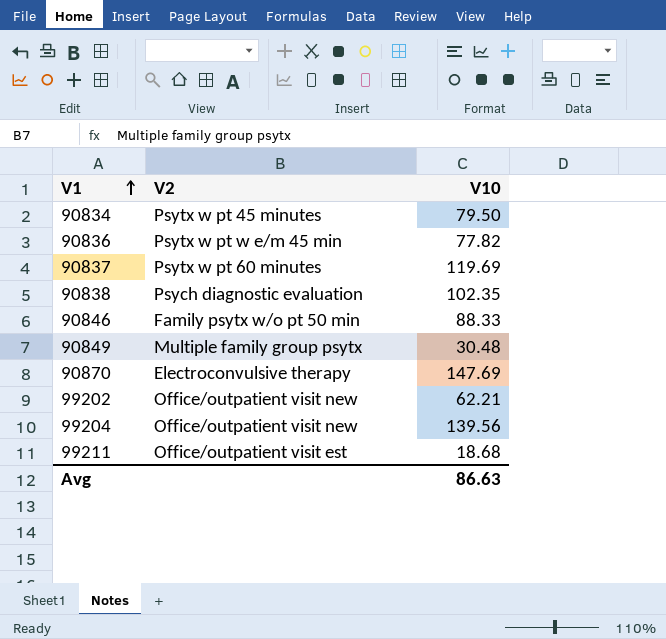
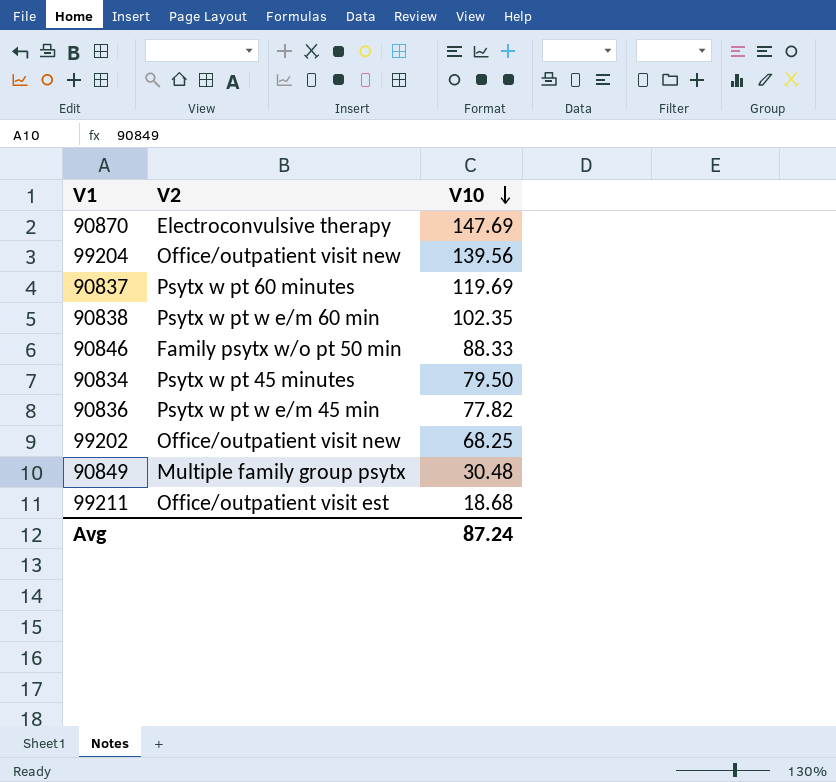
row order: V1 ascending -> V10 descending
90838 | V2: Psych diagnostic evaluation -> Psytx w pt w e/m 60 min
99202 | V10: 62.21 -> 68.25
Avg | V10: 86.63 -> 87.24

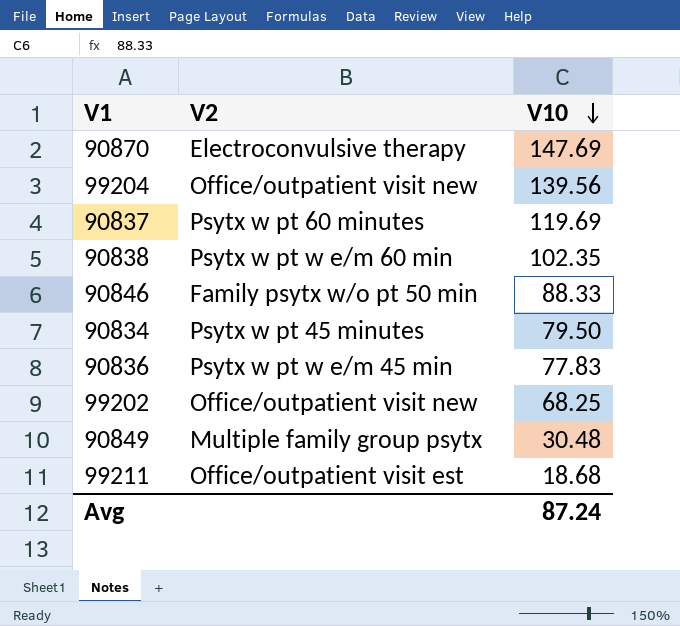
90836 | V10: 77.82 -> 77.83

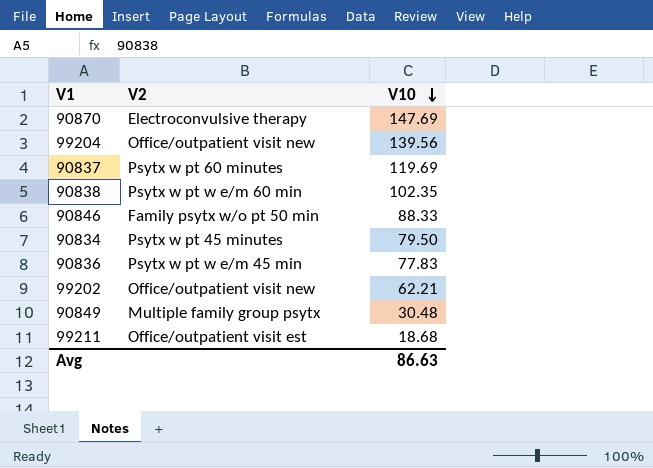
99202 | V10: 68.25 -> 62.21
Avg | V10: 87.24 -> 86.63

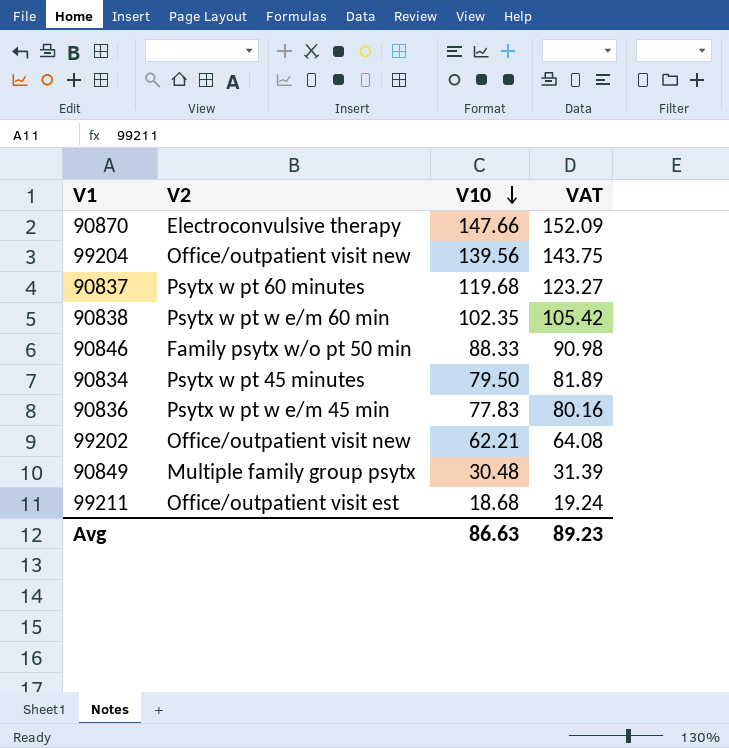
column VAT | formula: none -> [V10] * 1.03
90870 | V10: 147.69 -> 147.66
90837 | V10: 119.69 -> 119.68

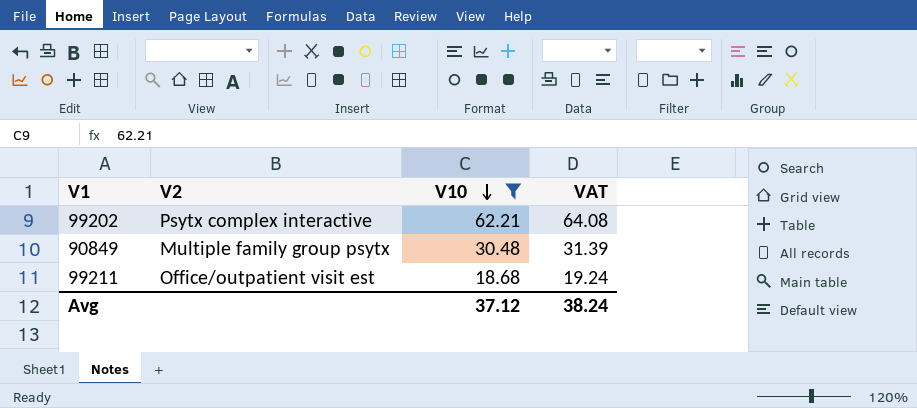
filter: none -> V10 <= 62.21
99202 | V2: Office/outpatient visit new -> Psytx complex interactive
Avg | V10: 86.63 -> 37.12
Avg | VAT: 89.23 -> 38.24

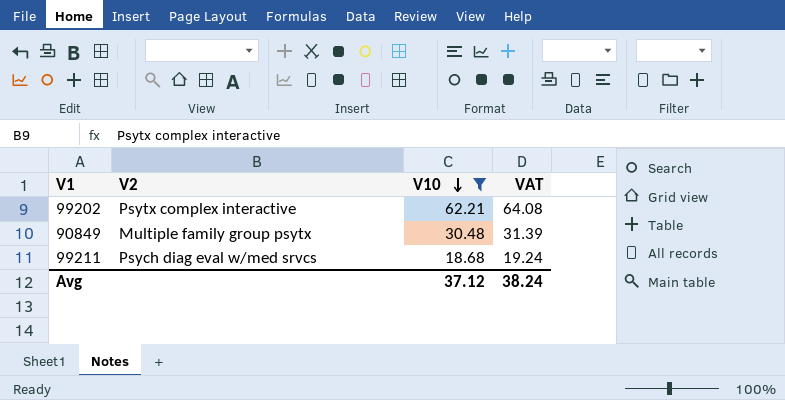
99211 | V2: Office/outpatient visit est -> Psych diag eval w/med srvcs

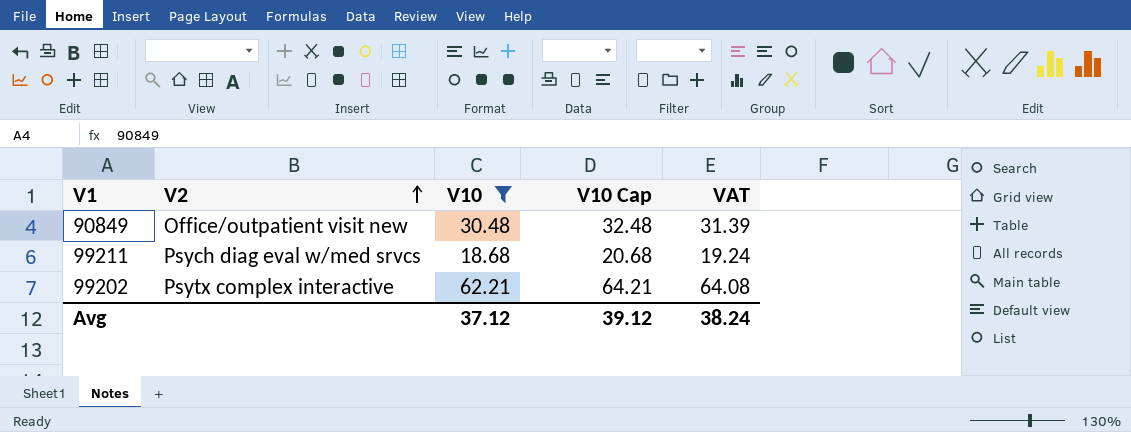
row order: V10 descending -> V2 ascending
column V10 Cap | formula: none -> [V10] + 2
90849 | V2: Multiple family group psytx -> Office/outpatient visit new

